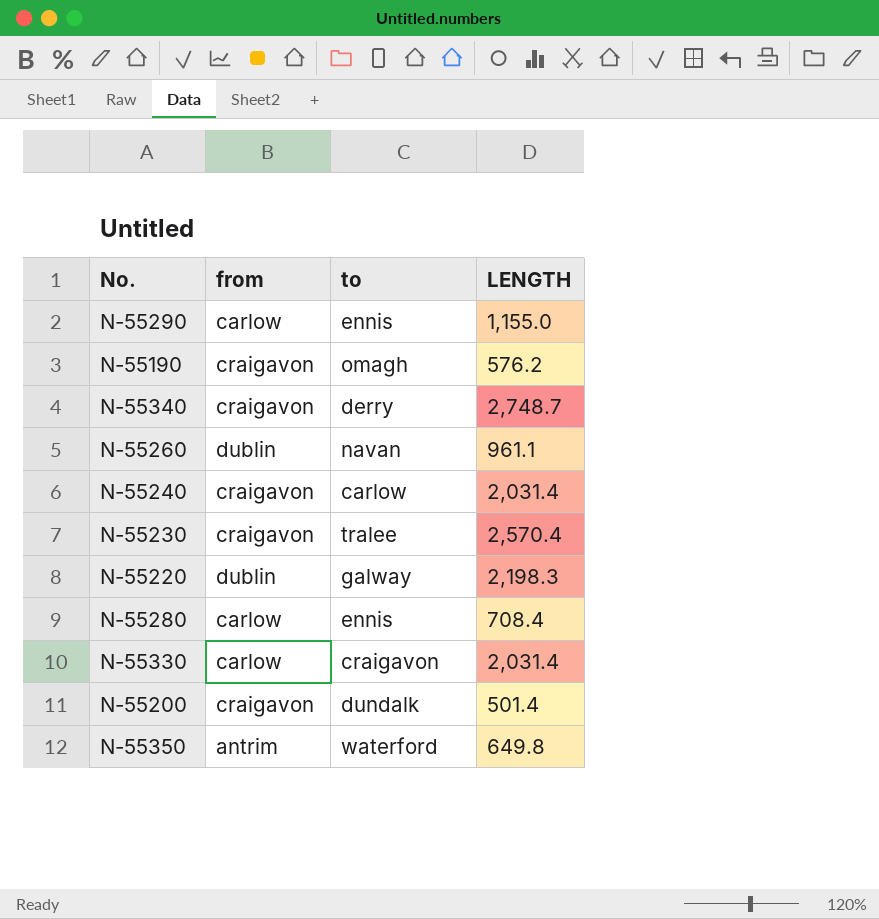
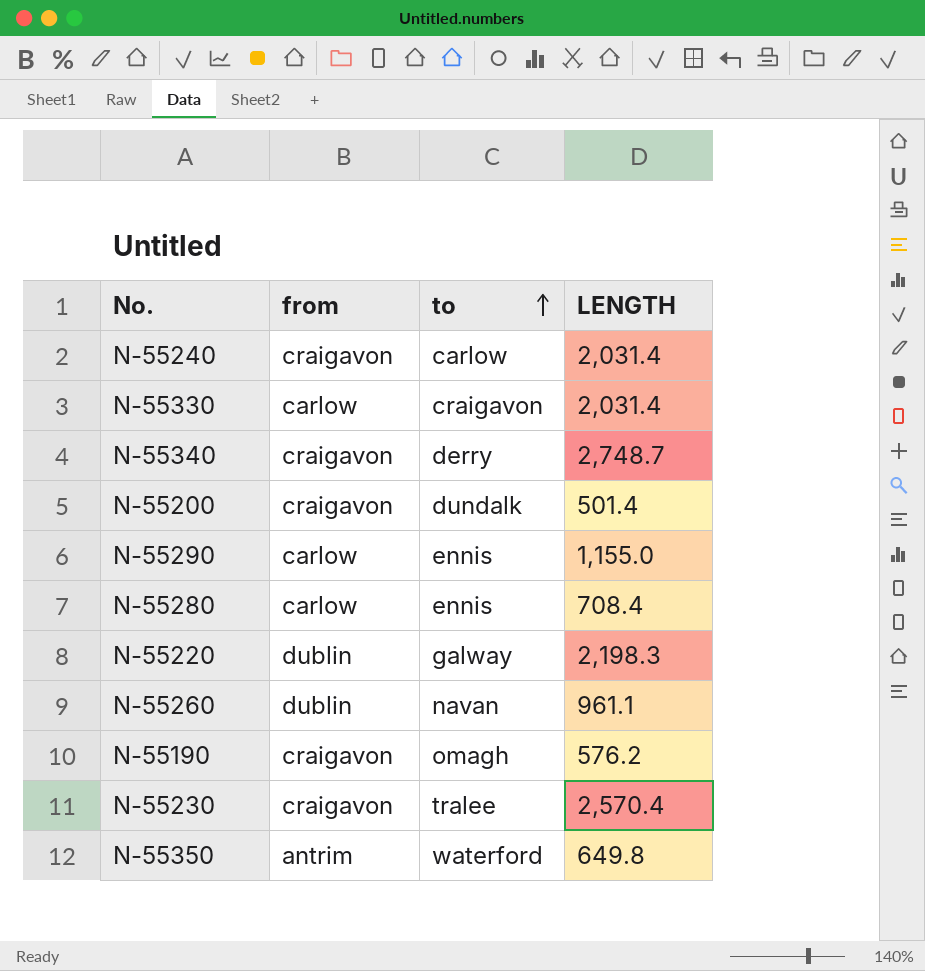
row order: none -> to ascending

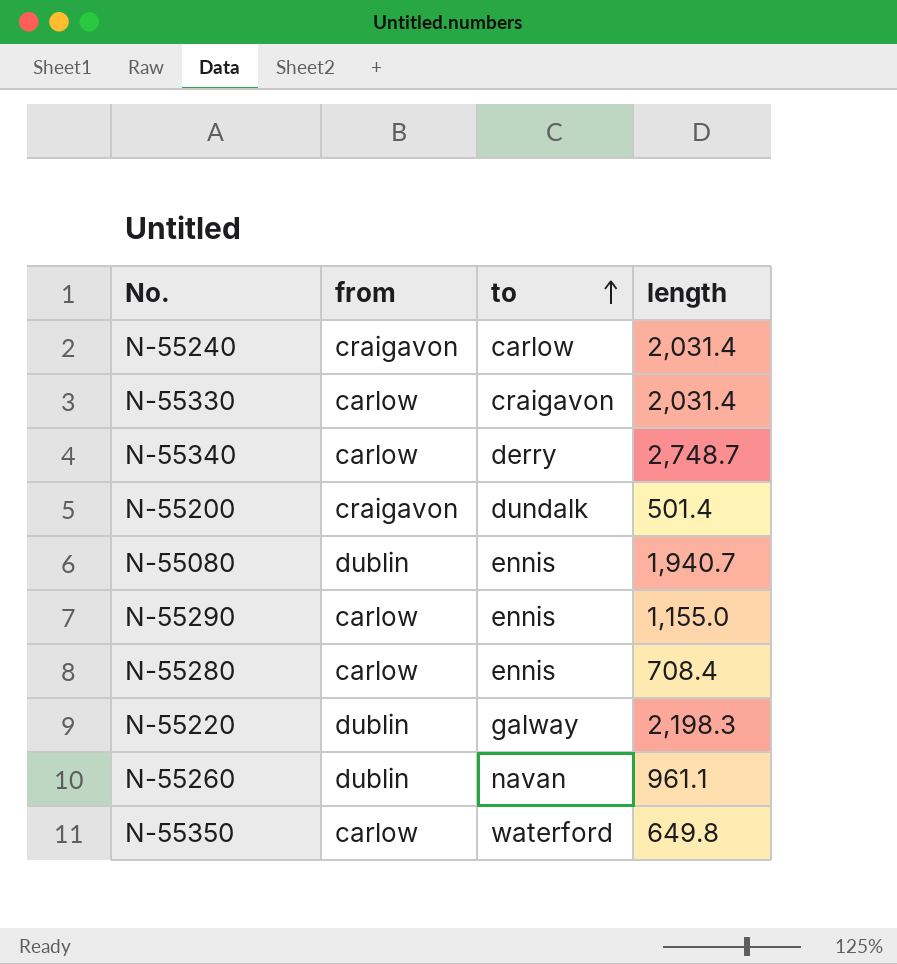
column name: LENGTH -> length
row N-55190: craigavon | omagh | 576.2 -> none
row N-55230: craigavon | tralee | 2,570.4 -> none
N-55340 | from: craigavon -> carlow
row N-55080: none -> dublin | ennis | 1,940.7
N-55350 | from: antrim -> carlow

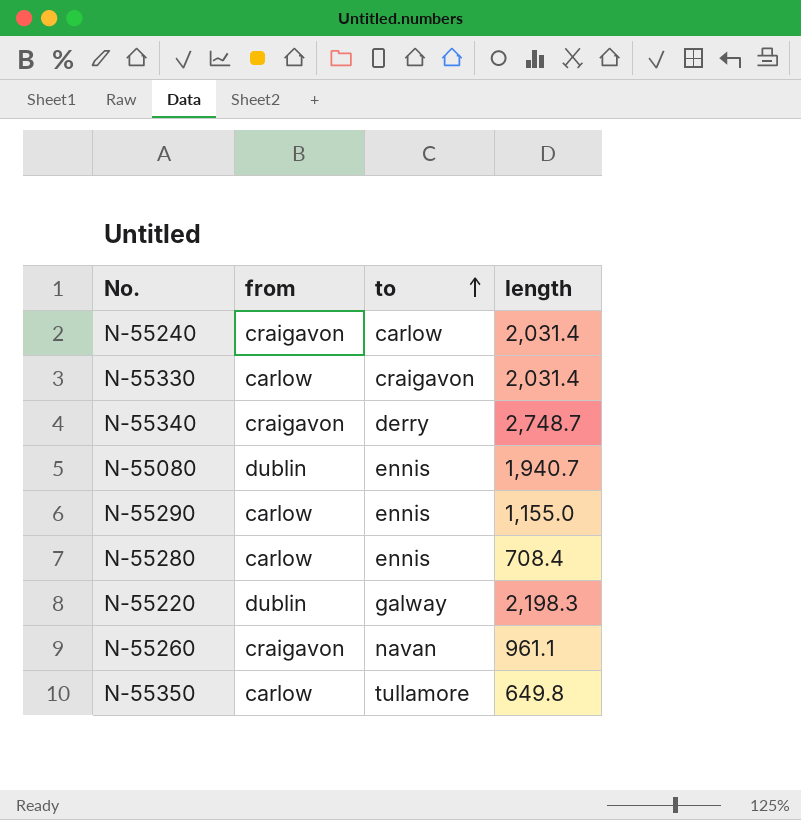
row N-55200: craigavon | dundalk | 501.4 -> none
N-55340 | from: carlow -> craigavon
N-55260 | from: dublin -> craigavon
N-55350 | to: waterford -> tullamore

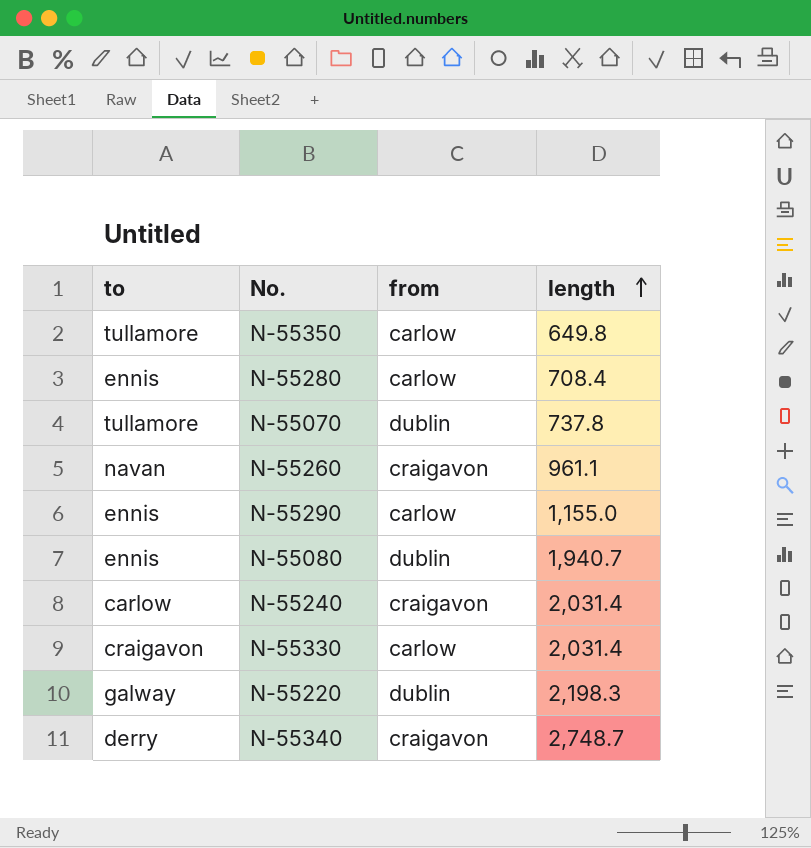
row order: to ascending -> length ascending
column to | position: 3 -> 1
row N-55070: none -> tullamore | dublin | 737.8

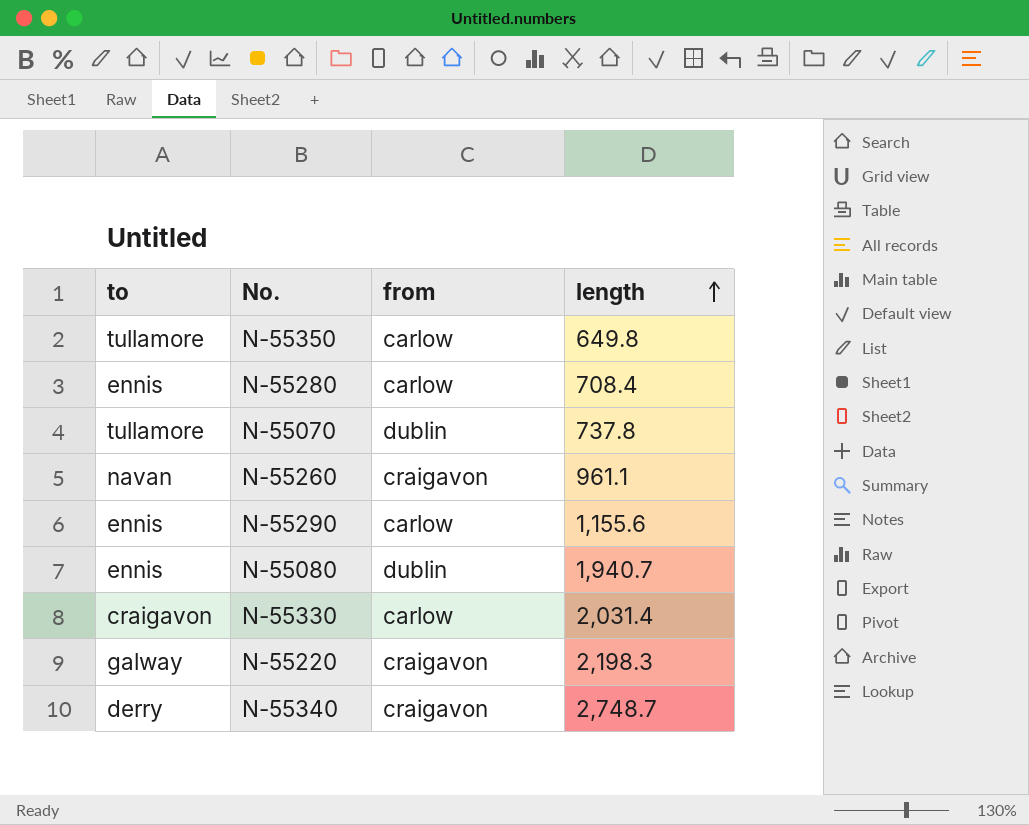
row N-55240: carlow | craigavon | 2,031.4 -> none
N-55290 | length: 1,155.0 -> 1,155.6
N-55220 | from: dublin -> craigavon

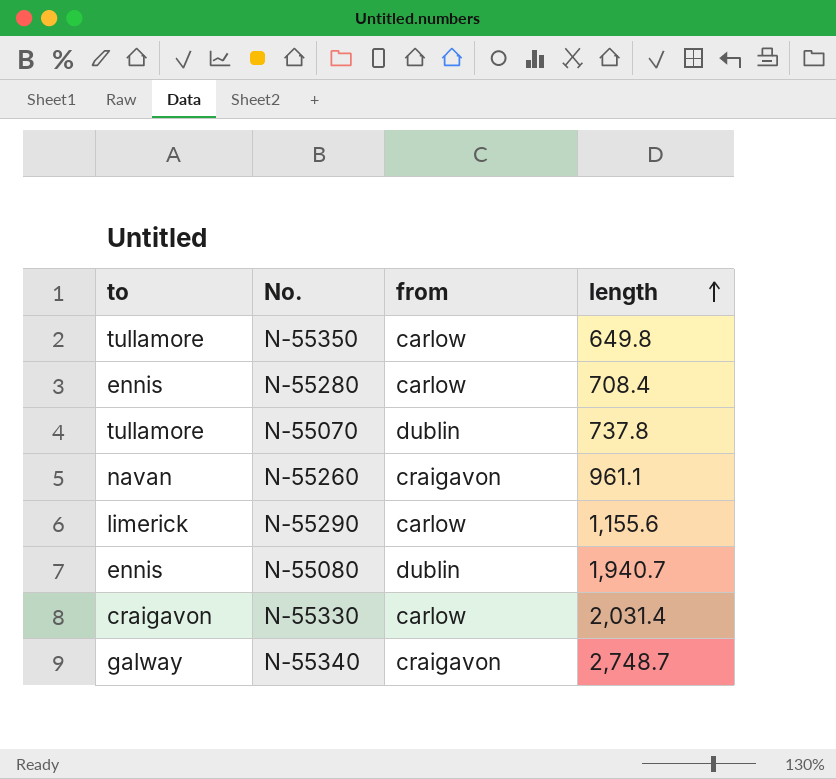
row N-55220: galway | craigavon | 2,198.3 -> none
N-55290 | to: ennis -> limerick
N-55340 | to: derry -> galway

